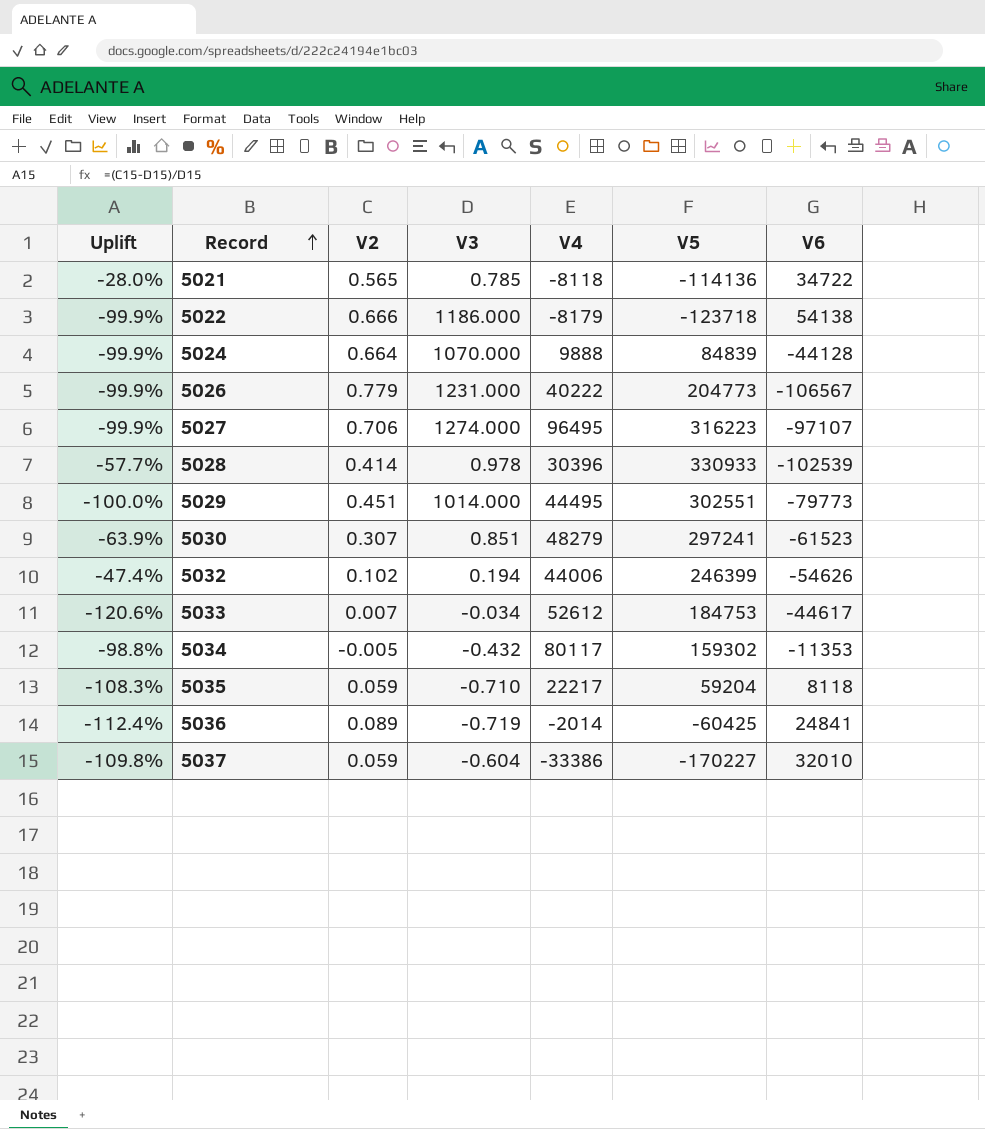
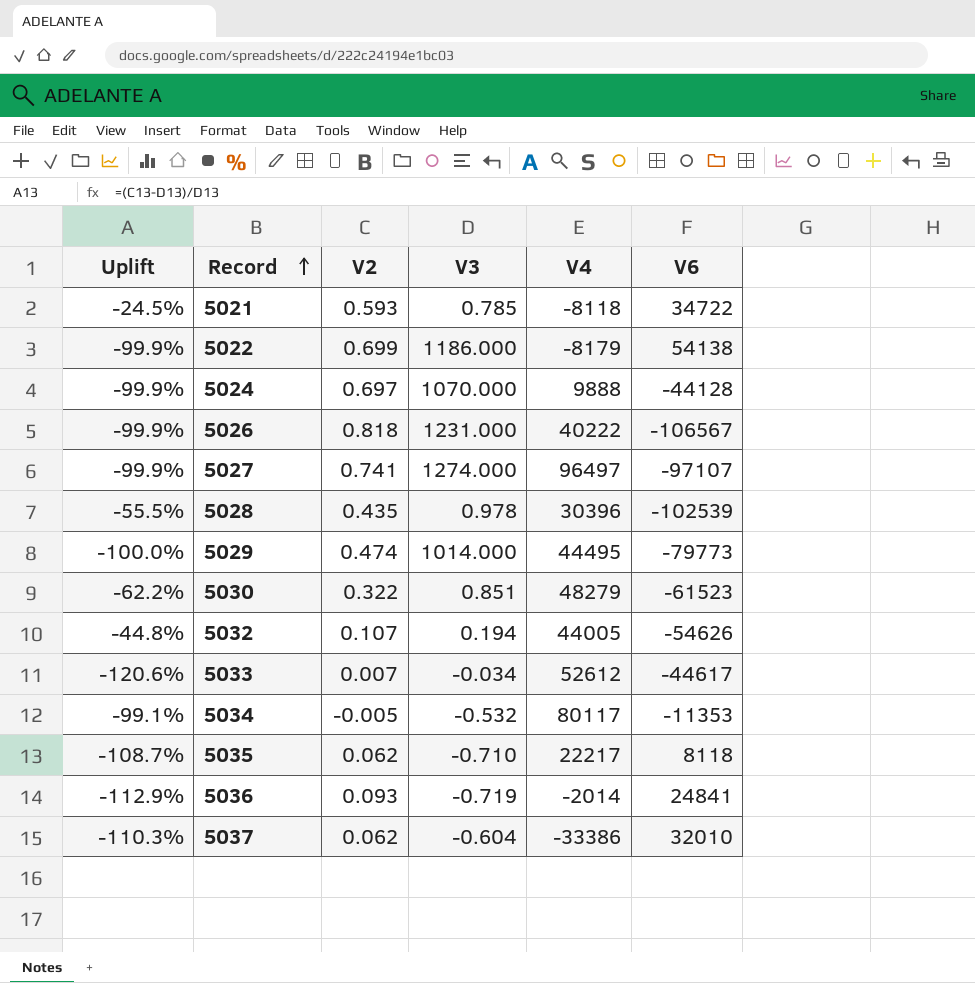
column V5 | position: 6 -> none
5021 | Uplift: -28.0% -> -24.5%
5021 | V2: 0.565 -> 0.593
5022 | V2: 0.666 -> 0.699
5024 | V2: 0.664 -> 0.697
5026 | V2: 0.779 -> 0.818
5027 | V2: 0.706 -> 0.741
5027 | V4: 96495 -> 96497
5028 | Uplift: -57.7% -> -55.5%
5028 | V2: 0.414 -> 0.435
5029 | V2: 0.451 -> 0.474
5030 | Uplift: -63.9% -> -62.2%
5030 | V2: 0.307 -> 0.322
5032 | Uplift: -47.4% -> -44.8%
5032 | V2: 0.102 -> 0.107
5032 | V4: 44006 -> 44005
5034 | Uplift: -98.8% -> -99.1%
5034 | V3: -0.432 -> -0.532
5035 | Uplift: -108.3% -> -108.7%
5035 | V2: 0.059 -> 0.062
5036 | Uplift: -112.4% -> -112.9%
5036 | V2: 0.089 -> 0.093
5037 | Uplift: -109.8% -> -110.3%
5037 | V2: 0.059 -> 0.062

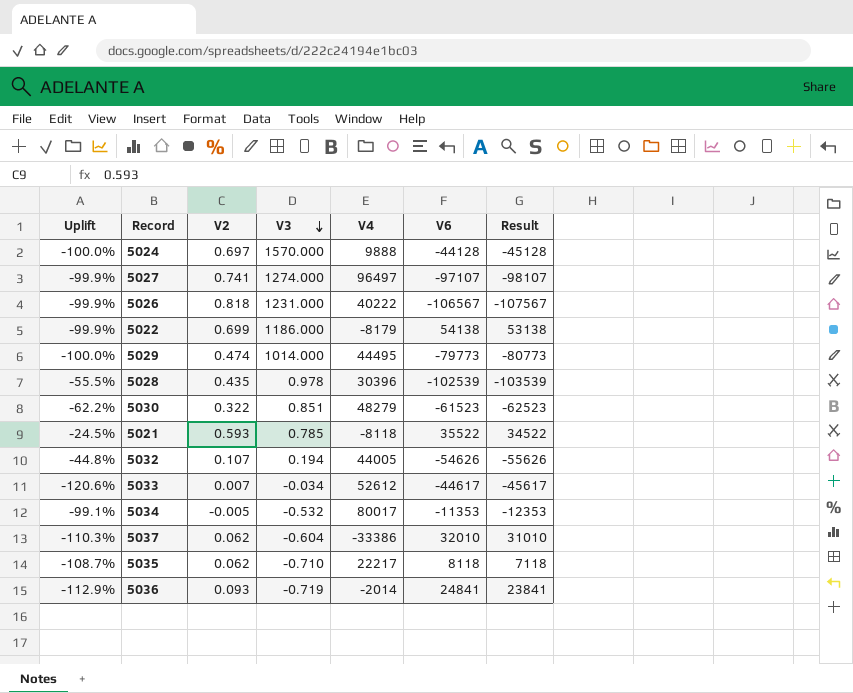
row order: Record ascending -> V3 descending
column Result | formula: none -> [V6] - 1000
5024 | Uplift: -99.9% -> -100.0%
5024 | V3: 1070.000 -> 1570.000
5021 | V6: 34722 -> 35522
5034 | V4: 80117 -> 80017

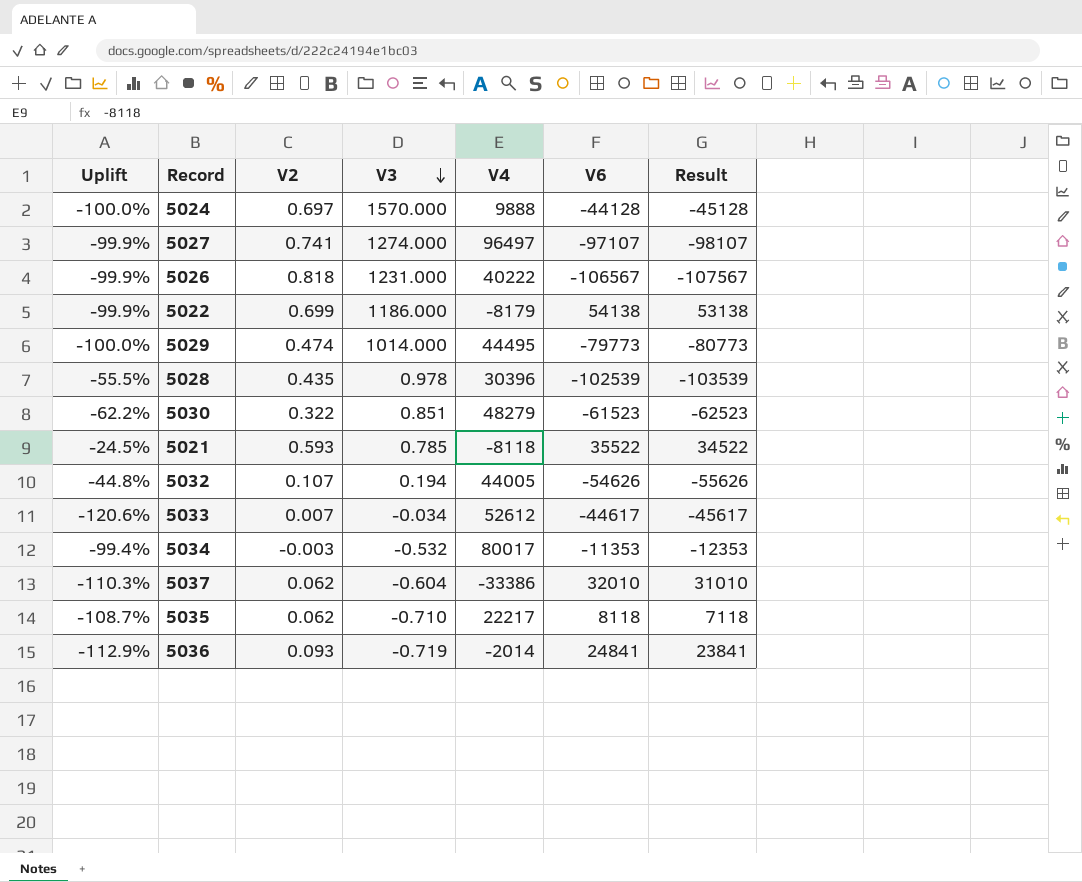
5034 | Uplift: -99.1% -> -99.4%
5034 | V2: -0.005 -> -0.003

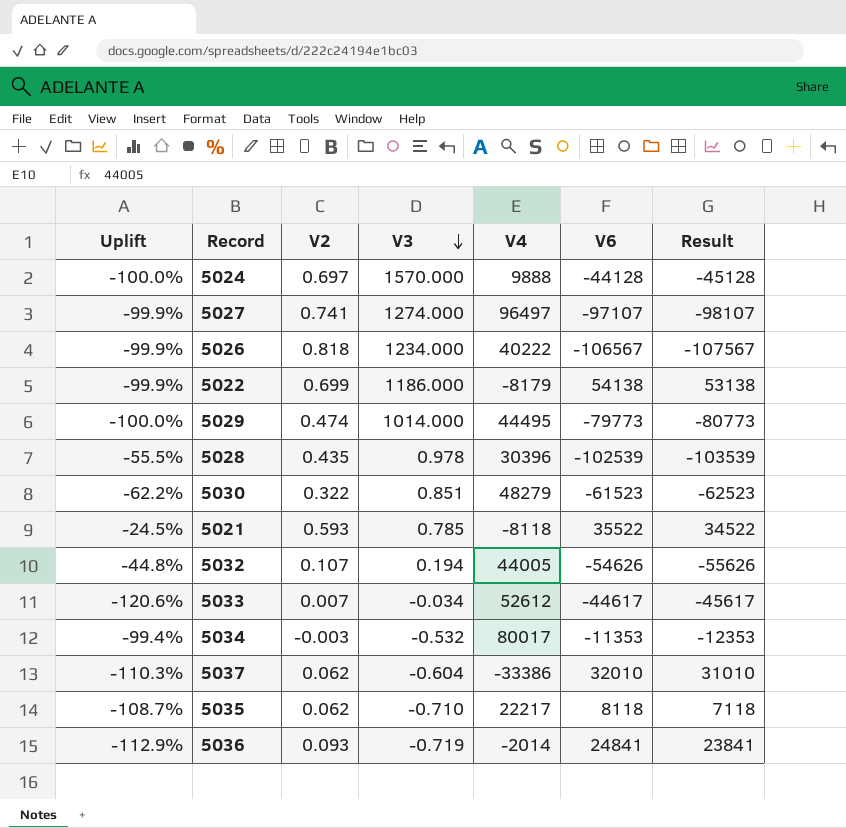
5026 | V3: 1231.000 -> 1234.000

